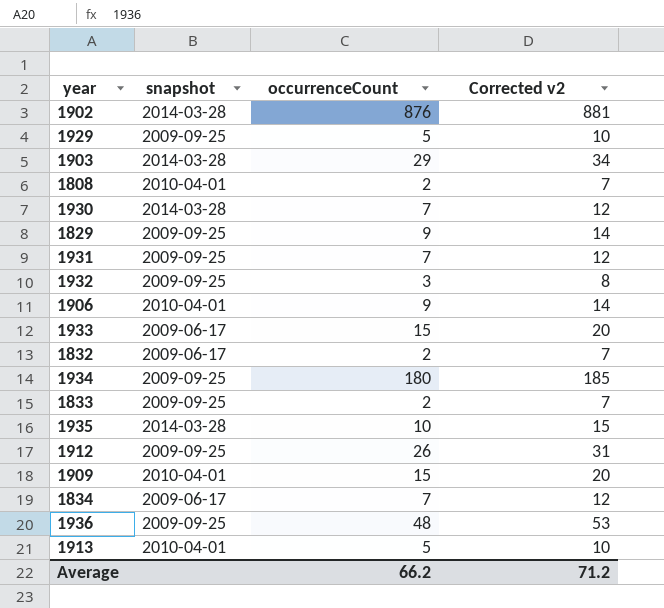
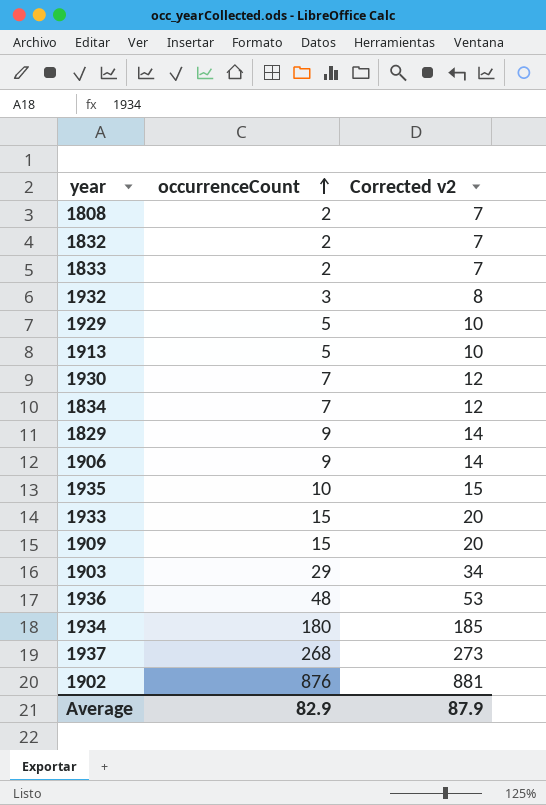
row order: none -> occurrenceCount ascending
column snapshot | position: 2 -> none
row 1931: 2009-09-25 | 7 | 12 -> none
row 1912: 2009-09-25 | 26 | 31 -> none
row 1937: none -> 268 | 273
Average | occurrenceCount: 66.2 -> 82.9
Average | Corrected v2: 71.2 -> 87.9

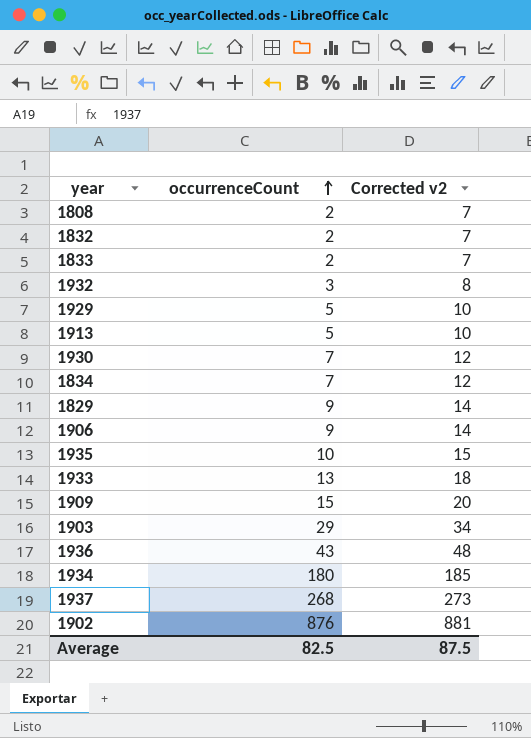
1933 | occurrenceCount: 15 -> 13
1933 | Corrected v2: 20 -> 18
1936 | occurrenceCount: 48 -> 43
1936 | Corrected v2: 53 -> 48
Average | occurrenceCount: 82.9 -> 82.5
Average | Corrected v2: 87.9 -> 87.5

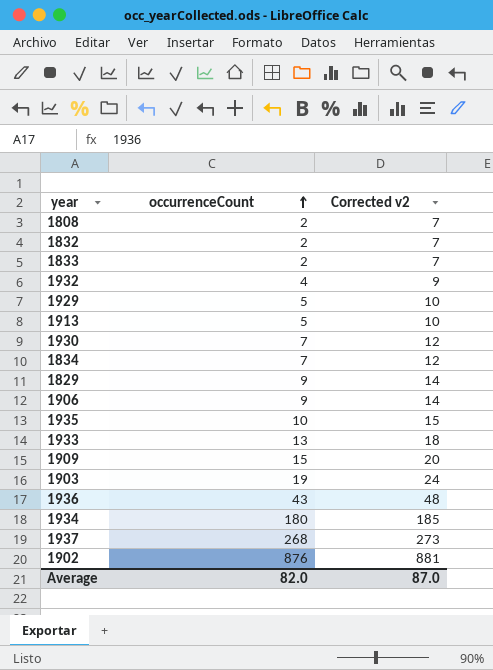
1932 | occurrenceCount: 3 -> 4
1932 | Corrected v2: 8 -> 9
1903 | occurrenceCount: 29 -> 19
1903 | Corrected v2: 34 -> 24
Average | occurrenceCount: 82.5 -> 82.0
Average | Corrected v2: 87.5 -> 87.0

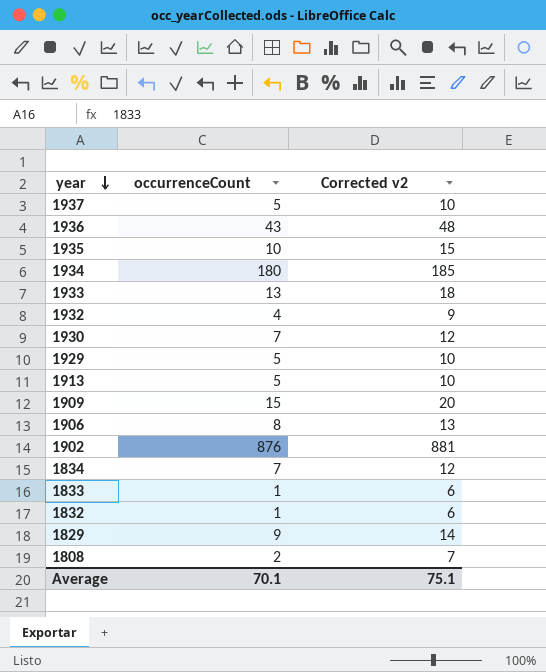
row order: occurrenceCount ascending -> year descending
row 1903: 19 | 24 -> none
1937 | occurrenceCount: 268 -> 5
1937 | Corrected v2: 273 -> 10
1906 | occurrenceCount: 9 -> 8
1906 | Corrected v2: 14 -> 13
1833 | occurrenceCount: 2 -> 1
1833 | Corrected v2: 7 -> 6
1832 | occurrenceCount: 2 -> 1
1832 | Corrected v2: 7 -> 6
Average | occurrenceCount: 82.0 -> 70.1
Average | Corrected v2: 87.0 -> 75.1

